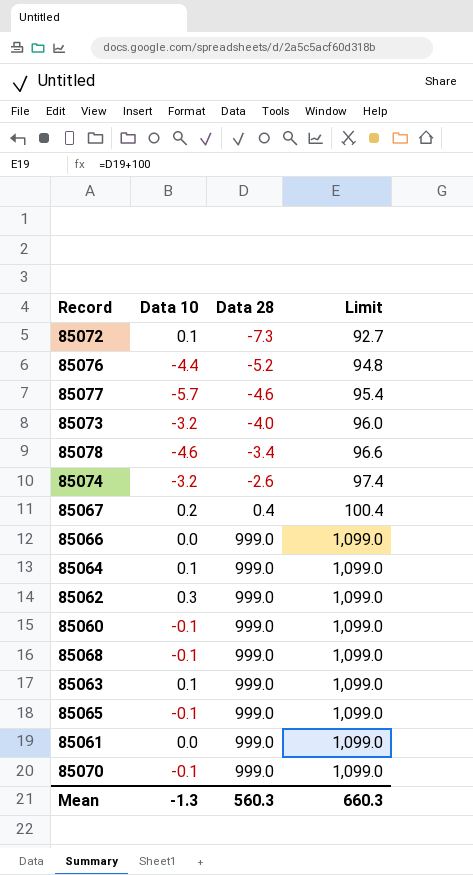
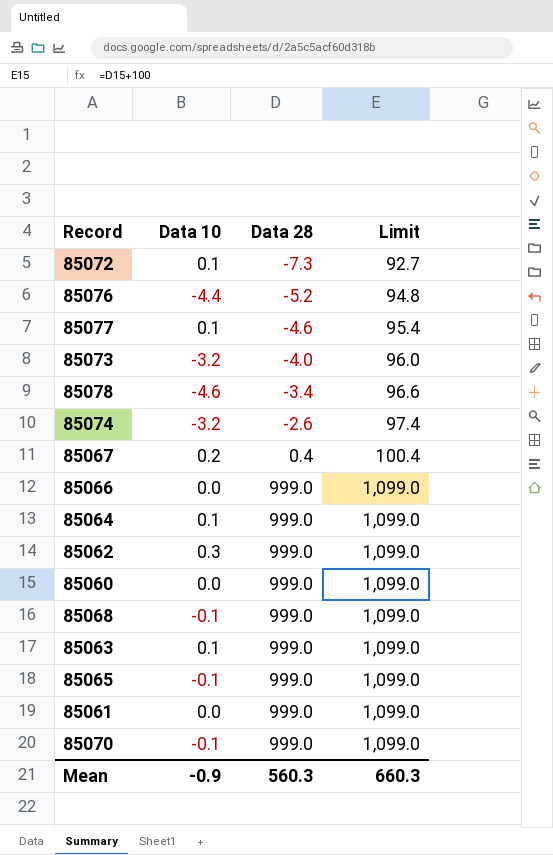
85077 | Data 10: -5.7 -> 0.1
85060 | Data 10: -0.1 -> 0.0
Mean | Data 10: -1.3 -> -0.9

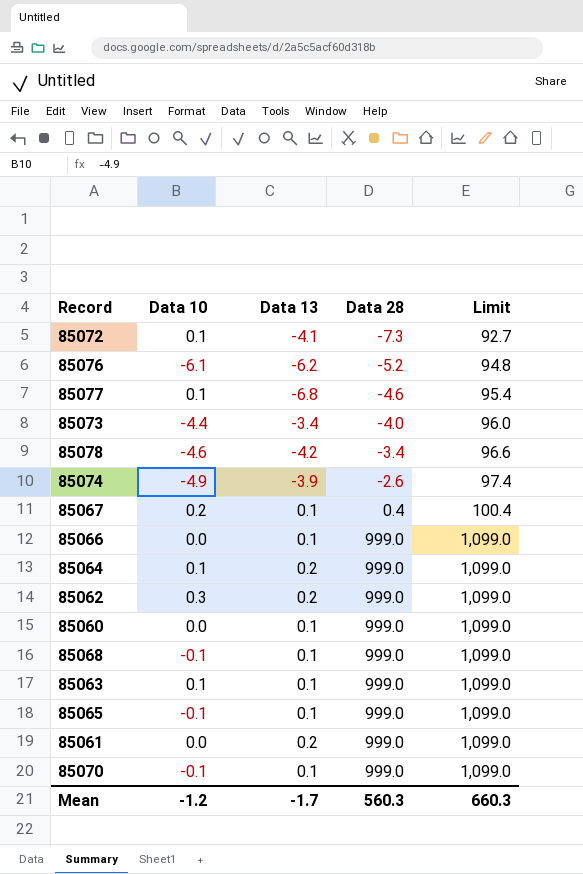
column Data 13 | position: none -> 3
85076 | Data 10: -4.4 -> -6.1
85073 | Data 10: -3.2 -> -4.4
85074 | Data 10: -3.2 -> -4.9
Mean | Data 10: -0.9 -> -1.2

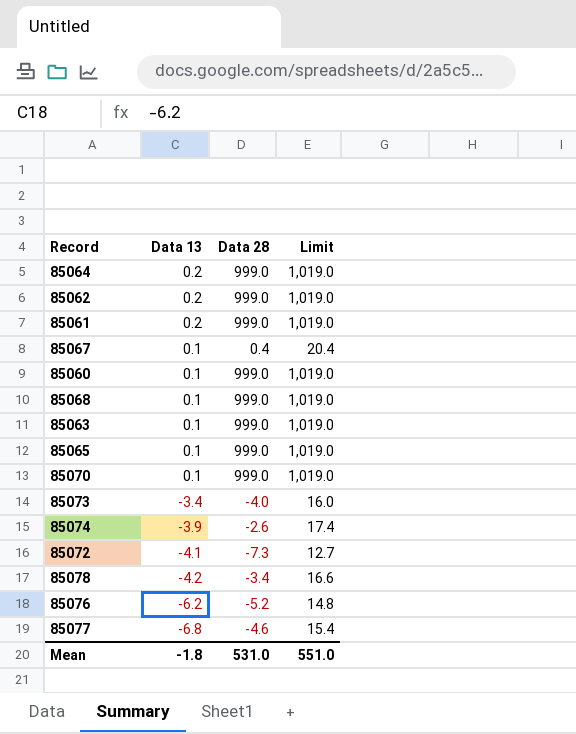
row order: Data 28 ascending -> Data 13 descending
column Data 10 | position: 2 -> none
column Limit | formula: [Data 28] + 100 -> [Data 28] + 20
row 85066: 0.0 | 0.1 | 999.0 | 1,099.0 -> none
Mean | Data 13: -1.7 -> -1.8
Mean | Data 28: 560.3 -> 531.0
Mean | Limit: 660.3 -> 551.0

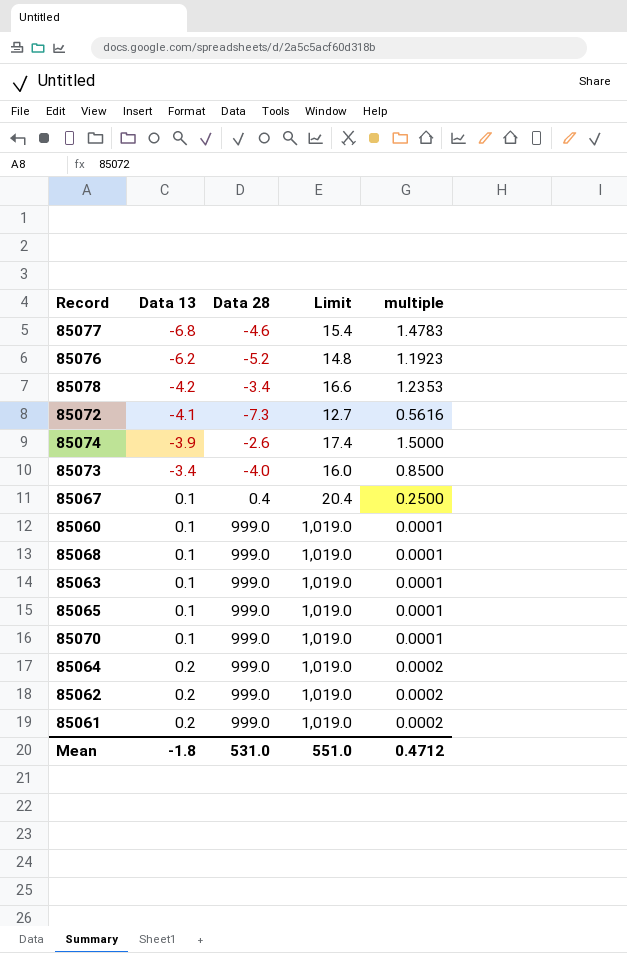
row order: Data 13 descending -> Data 13 ascending
column multiple | formula: none -> [Data 13] / [Data 28]

